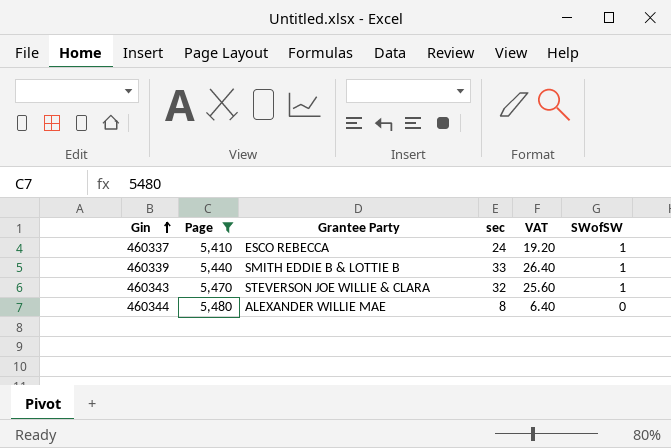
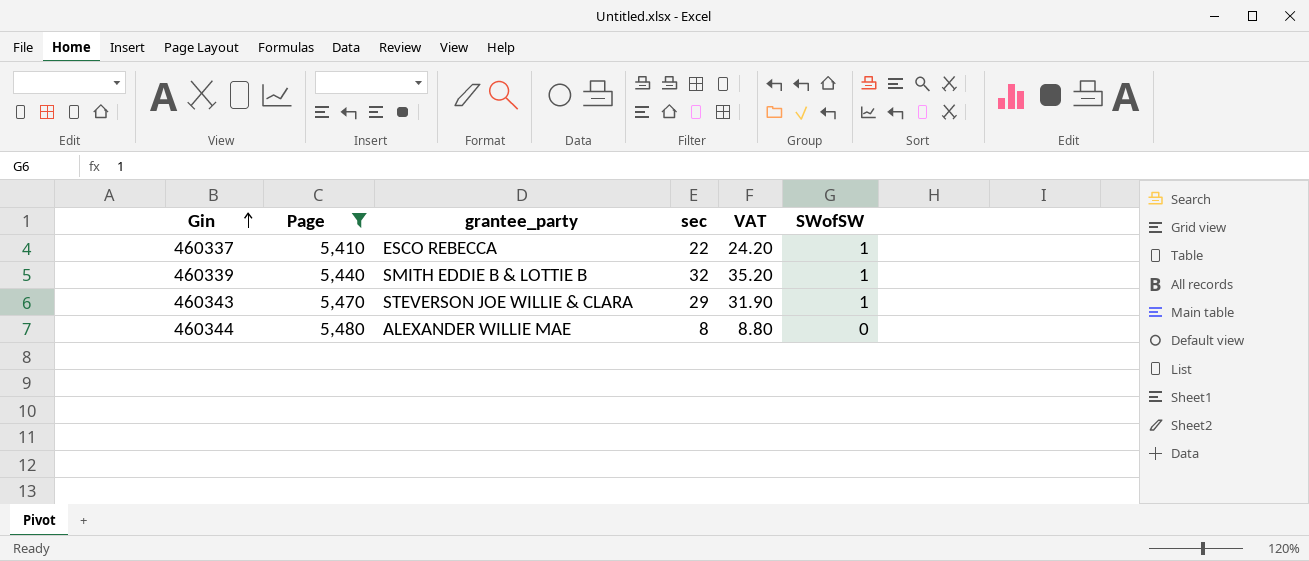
column name: Grantee Party -> grantee_party
column VAT | formula: [sec] * 0.8 -> [sec] * 1.1
460337 | sec: 24 -> 22
460339 | sec: 33 -> 32
460343 | sec: 32 -> 29

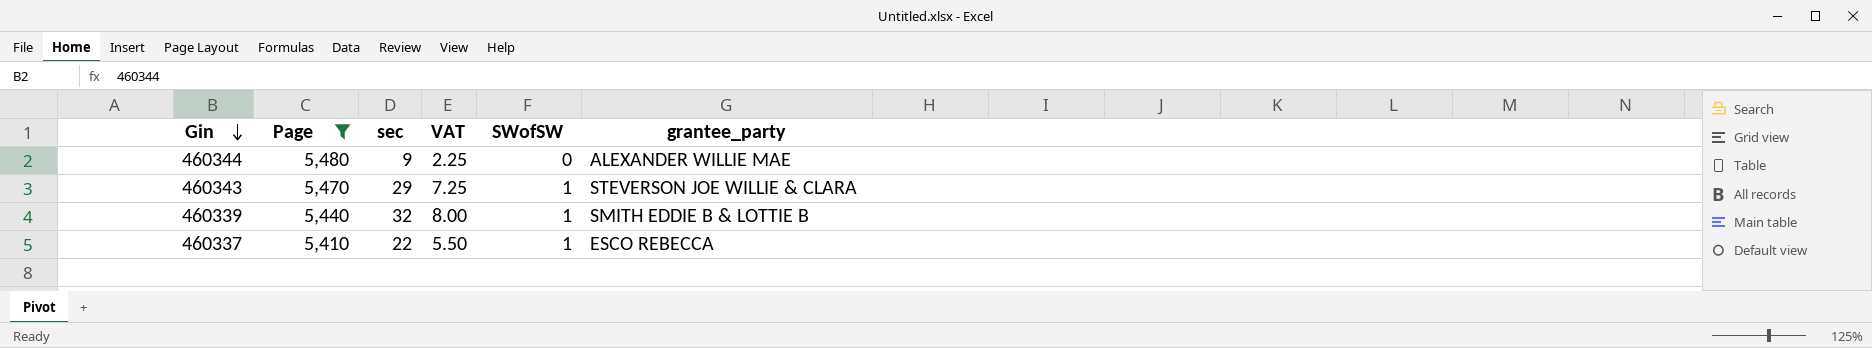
row order: Gin ascending -> Gin descending
column VAT | formula: [sec] * 1.1 -> [sec] * 0.25
column grantee_party | position: 3 -> 6
460344 | sec: 8 -> 9

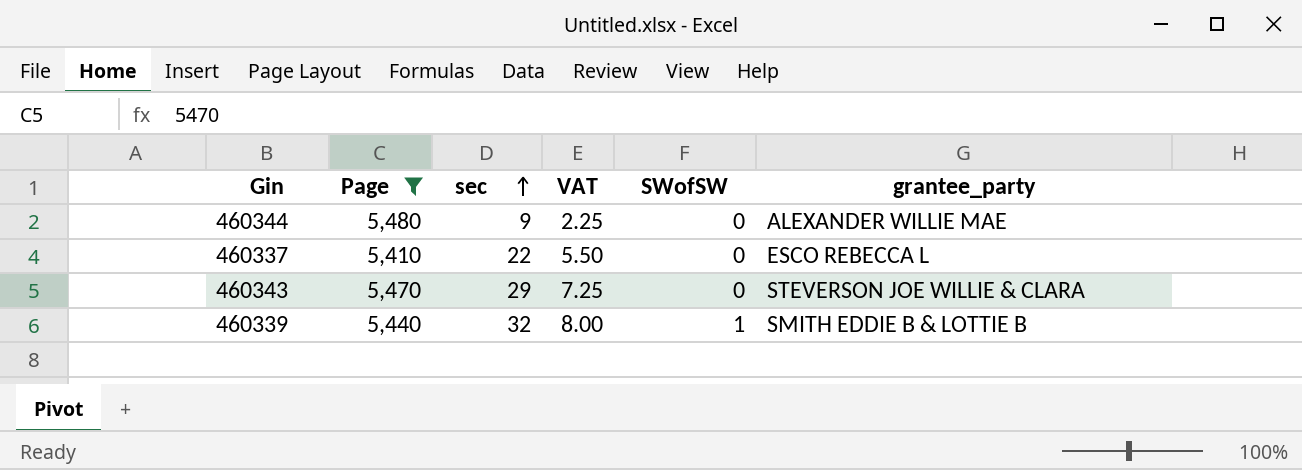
row order: Gin descending -> sec ascending
460337 | SWofSW: 1 -> 0
460337 | grantee_party: ESCO REBECCA -> ESCO REBECCA L
460343 | SWofSW: 1 -> 0

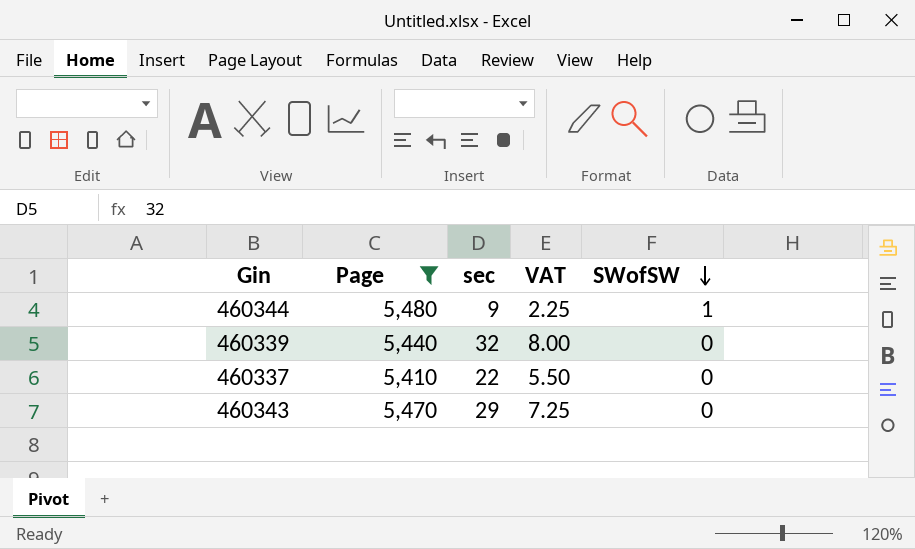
row order: sec ascending -> SWofSW descending
column grantee_party | position: 6 -> none
460344 | SWofSW: 0 -> 1
460339 | SWofSW: 1 -> 0

